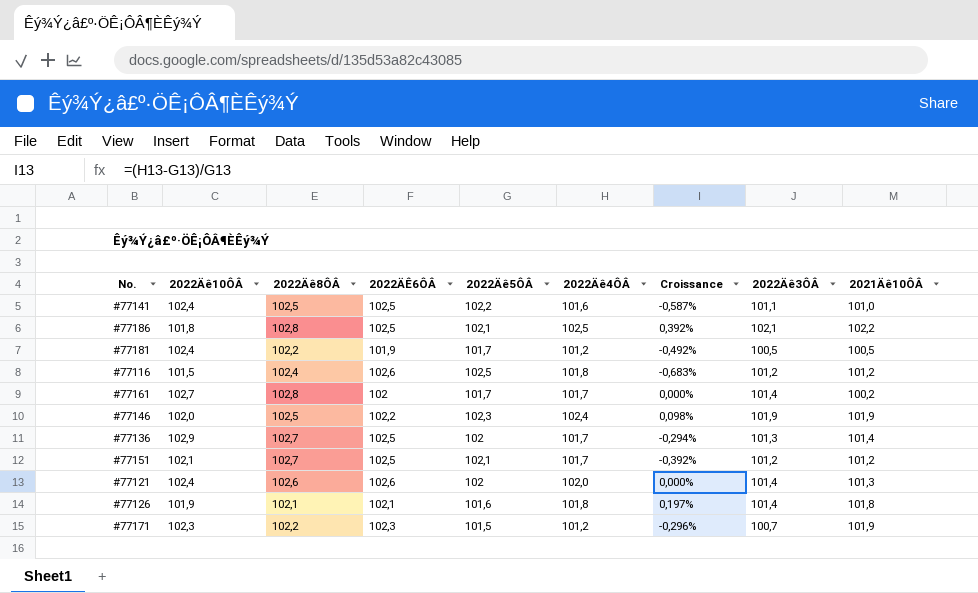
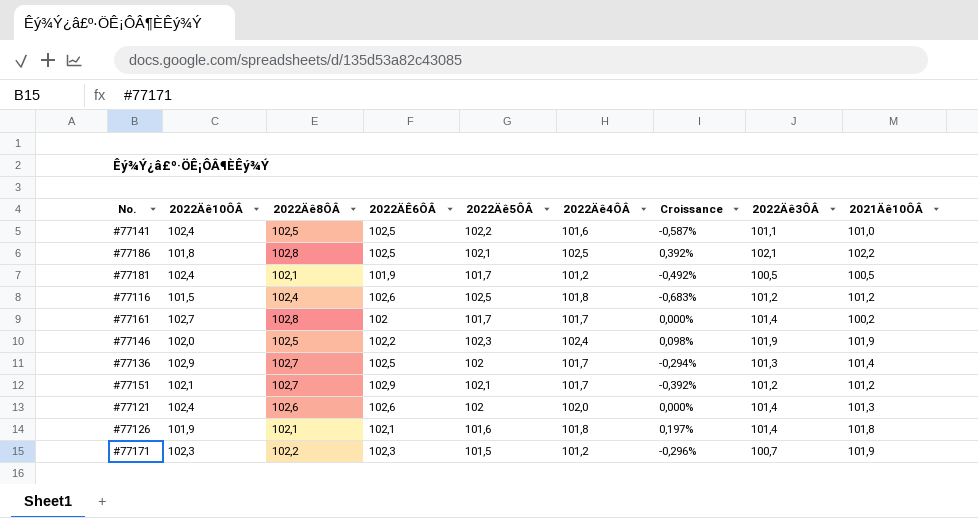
#77181 | 2022Äê8ÔÂ: 102,2 -> 102,1
#77151 | 2022ÄÊ6ÔÂ: 102,5 -> 102,9

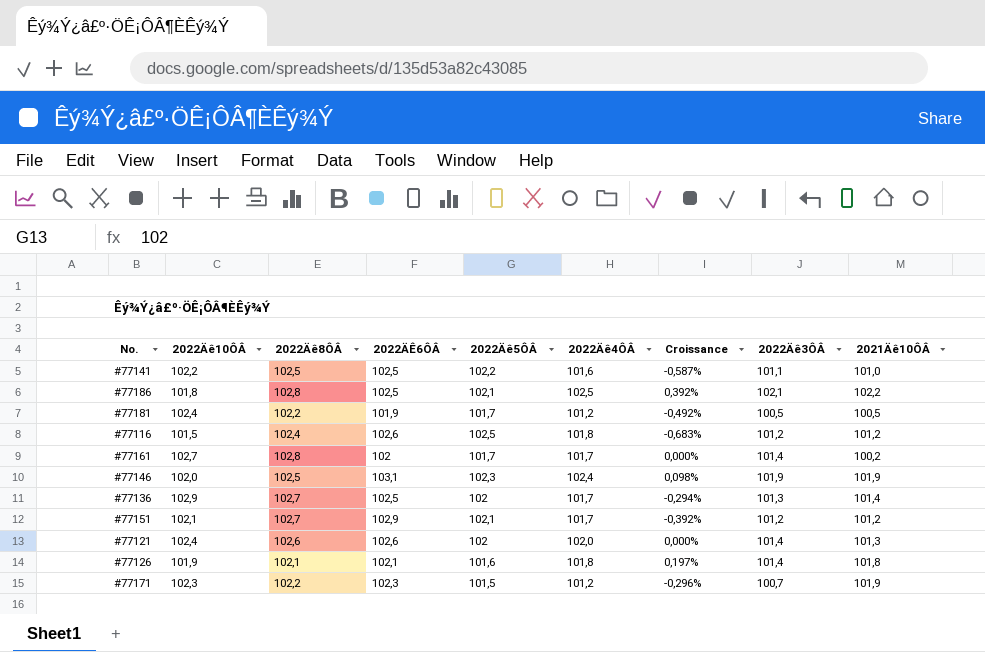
#77141 | 2022Äê10ÔÂ: 102,4 -> 102,2
#77181 | 2022Äê8ÔÂ: 102,1 -> 102,2
#77146 | 2022ÄÊ6ÔÂ: 102,2 -> 103,1

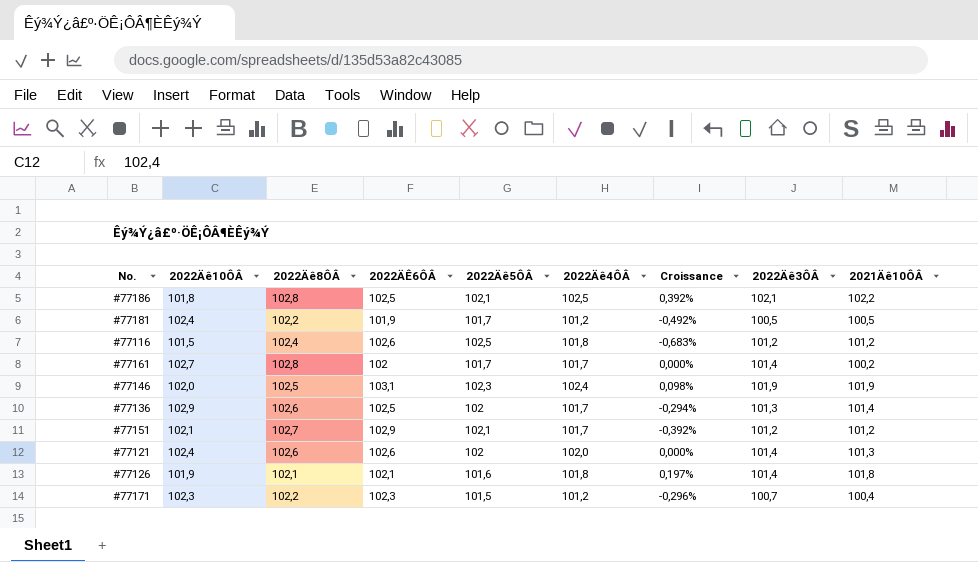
row #77141: 102,2 | 102,5 | 102,5 | 102,2 | 101,6 | -0,587% | 101,1 | 101,0 -> none
#77136 | 2022Äê8ÔÂ: 102,7 -> 102,6
#77171 | 2021Äê10ÔÂ: 101,9 -> 100,4

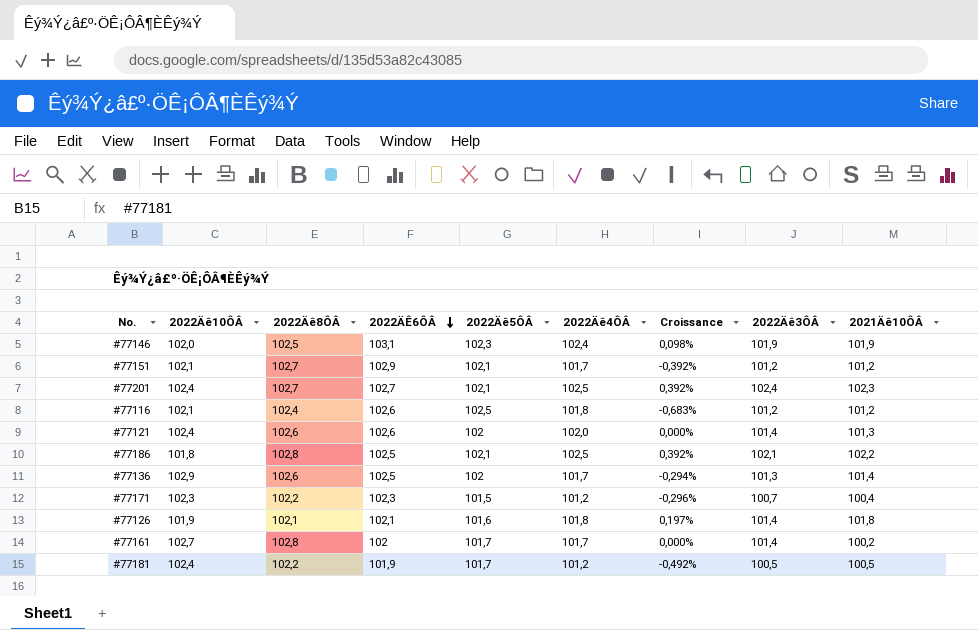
row order: none -> 2022ÄÊ6ÔÂ descending
row #77201: none -> 102,4 | 102,7 | 102,7 | 102,1 | 102,5 | 0,392% | 102,4 | 102,3
#77116 | 2022Äê10ÔÂ: 101,5 -> 102,1

